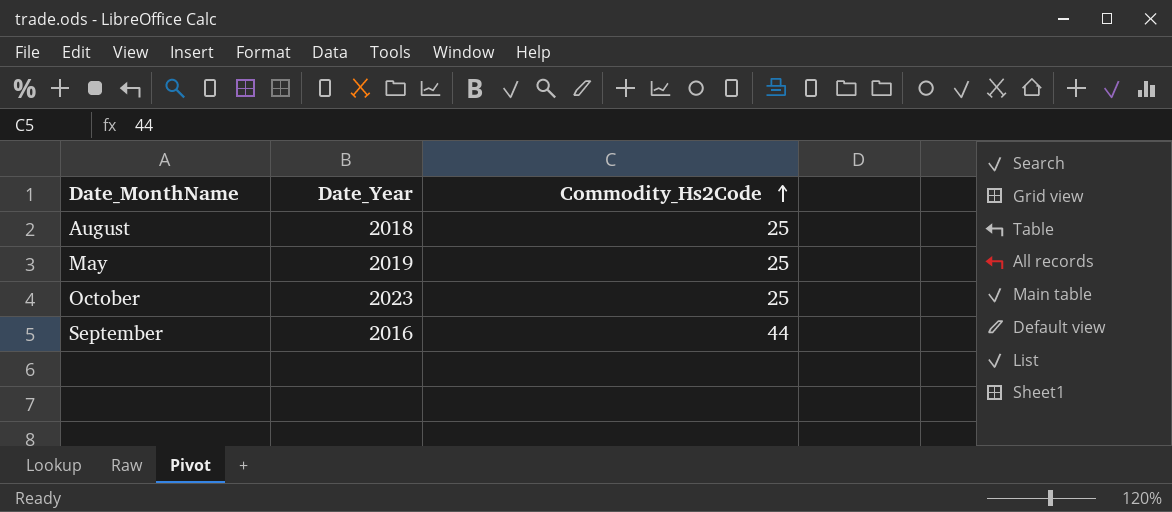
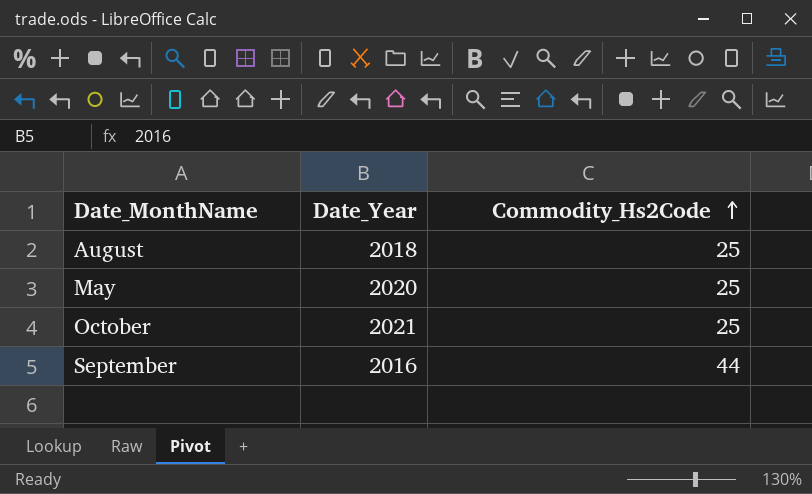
May | Date_Year: 2019 -> 2020
October | Date_Year: 2023 -> 2021

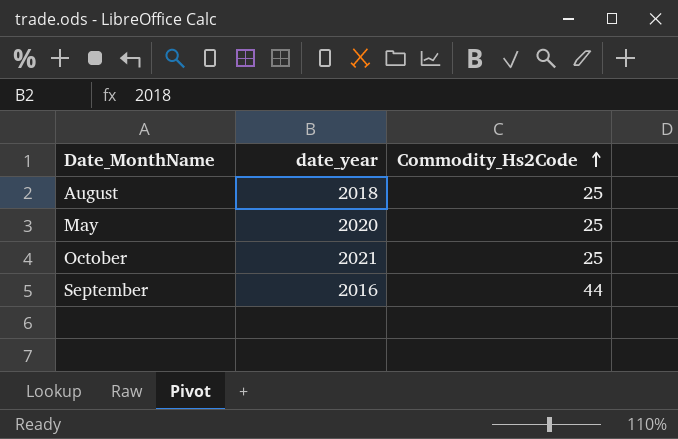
column name: Date_Year -> date_year

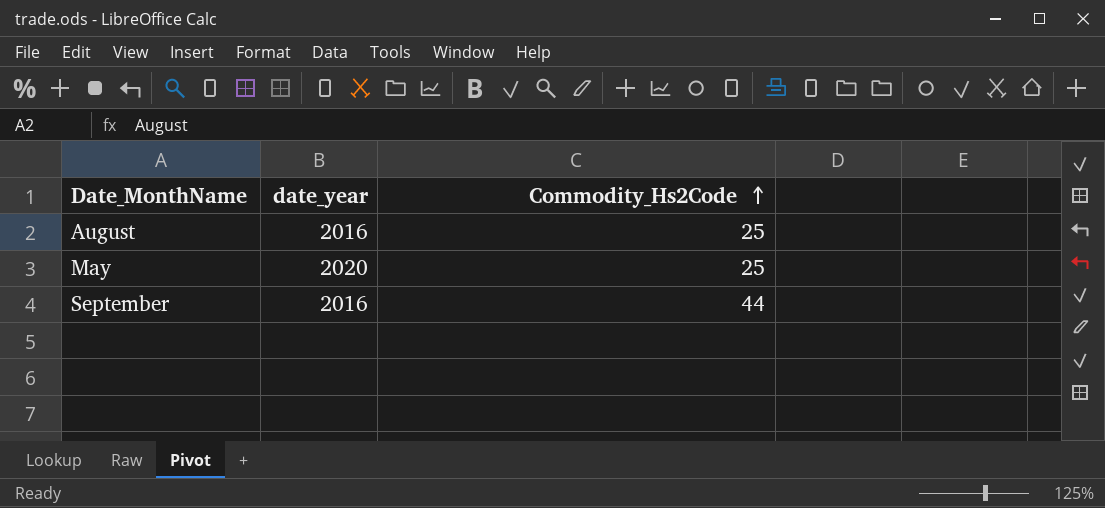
row October: 2021 | 25 -> none
August | date_year: 2018 -> 2016

